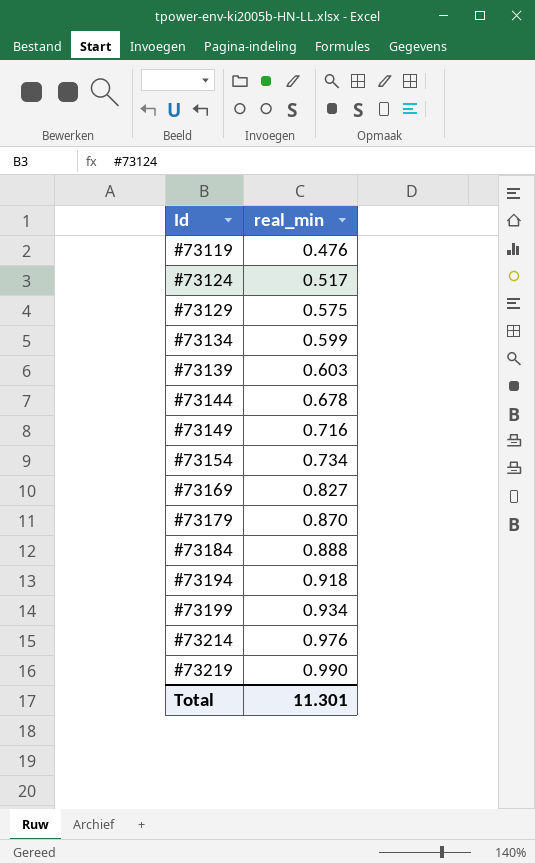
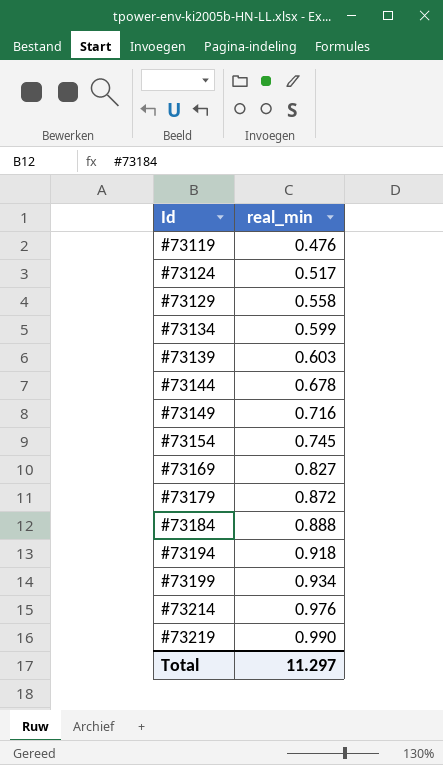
#73129 | real_min: 0.575 -> 0.558
#73154 | real_min: 0.734 -> 0.745
#73179 | real_min: 0.870 -> 0.872
Total | real_min: 11.301 -> 11.297

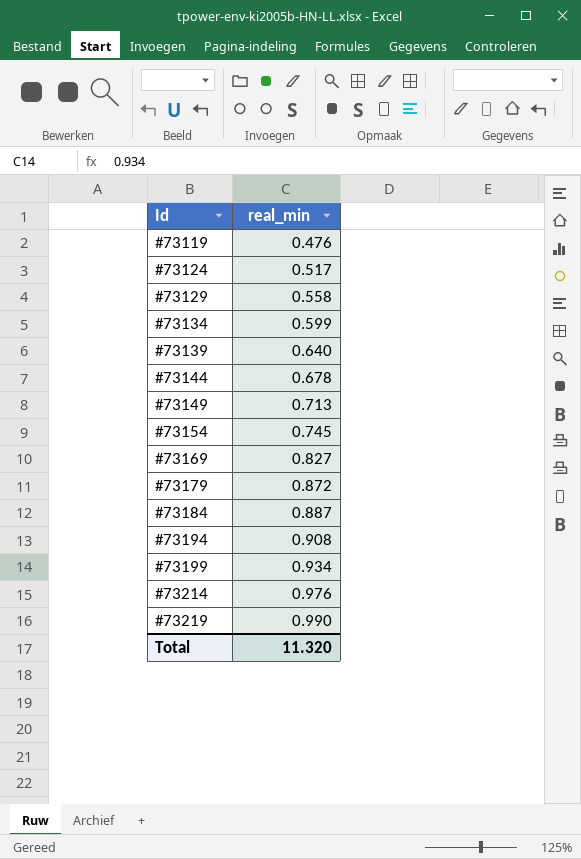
#73139 | real_min: 0.603 -> 0.640
#73149 | real_min: 0.716 -> 0.713
#73184 | real_min: 0.888 -> 0.887
#73194 | real_min: 0.918 -> 0.908
Total | real_min: 11.297 -> 11.320

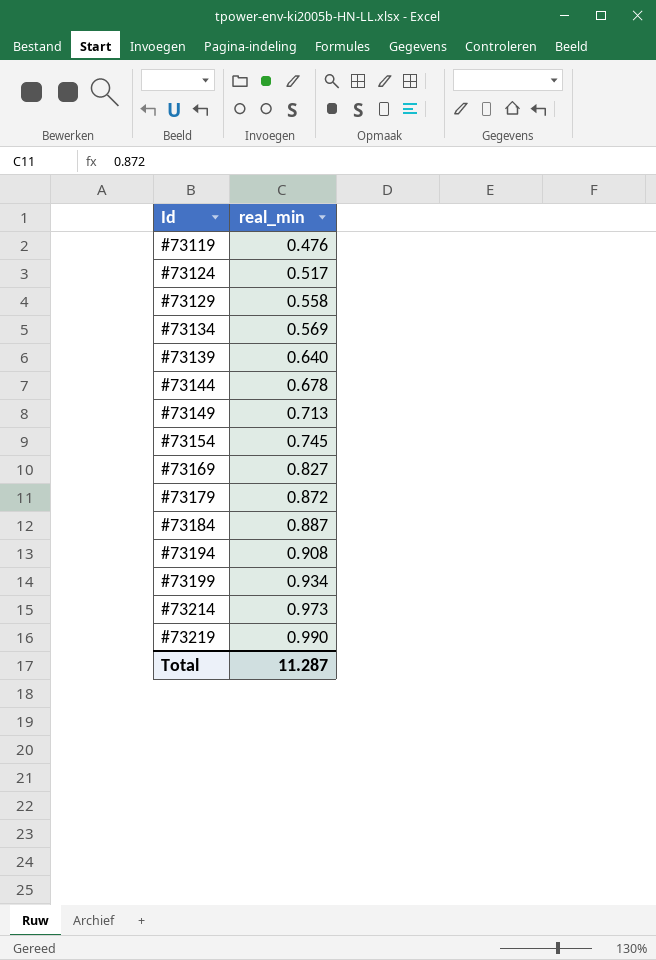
#73134 | real_min: 0.599 -> 0.569
#73214 | real_min: 0.976 -> 0.973
Total | real_min: 11.320 -> 11.287

